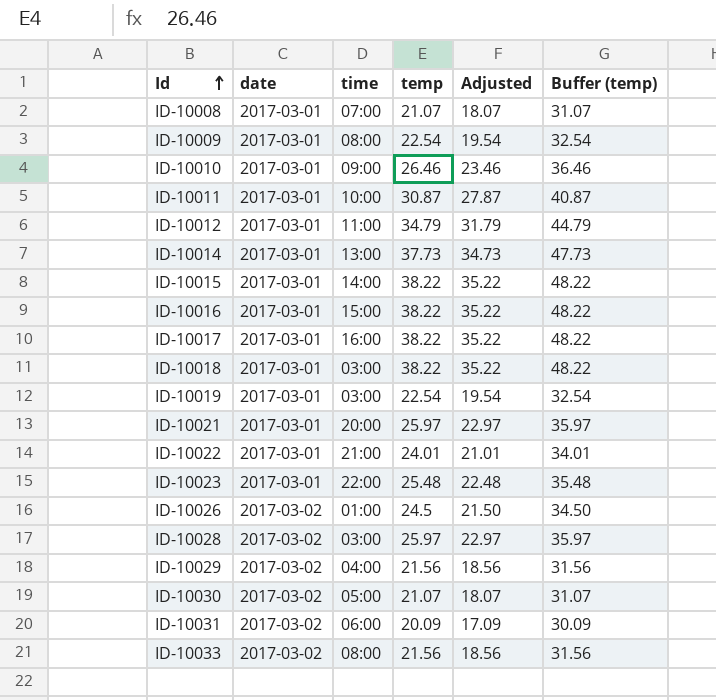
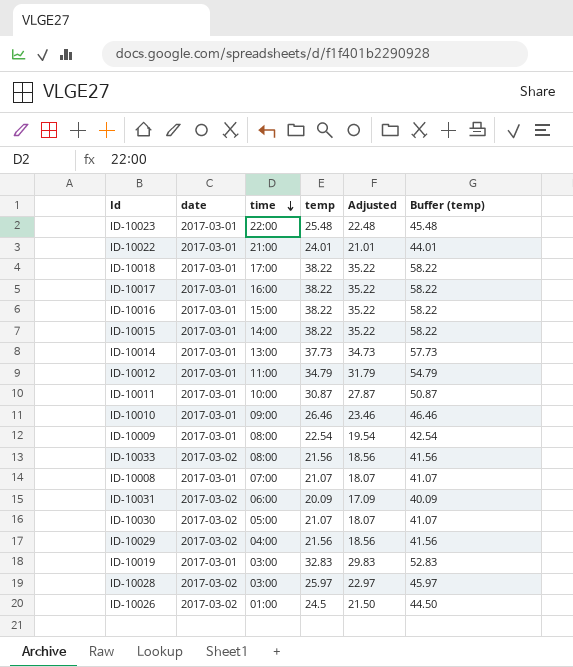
row order: Id ascending -> time descending
column Buffer (temp) | formula: [temp] + 10 -> [temp] + 20
row ID-10021: 2017-03-01 | 20:00 | 25.97 | 22.97 | 35.97 -> none
ID-10018 | time: 03:00 -> 17:00
ID-10019 | temp: 22.54 -> 32.83
ID-10019 | Adjusted: 19.54 -> 29.83

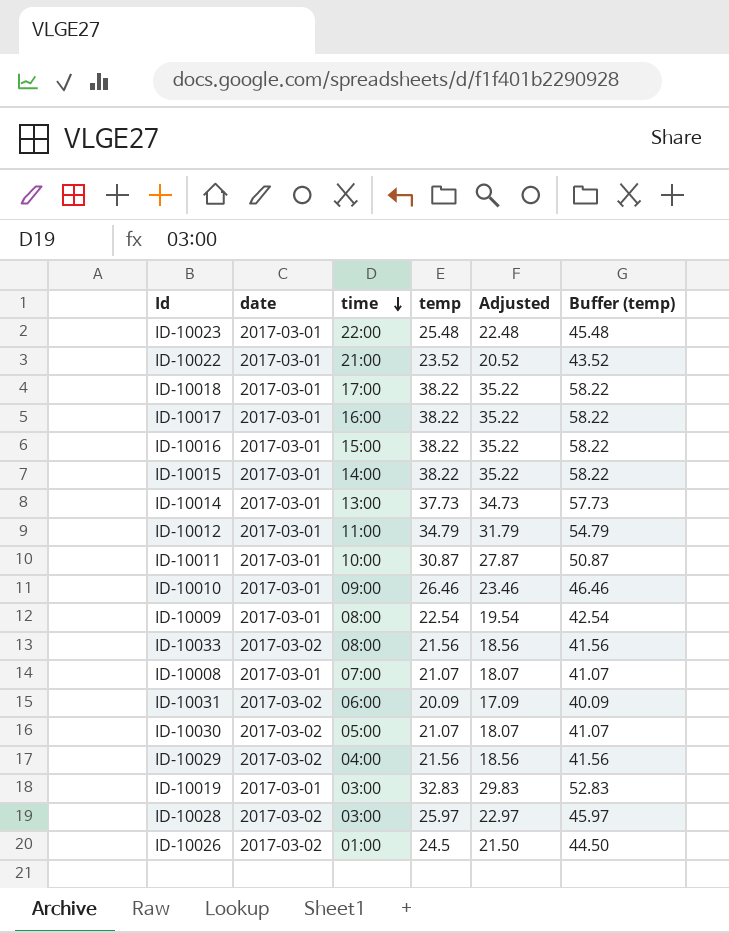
ID-10022 | temp: 24.01 -> 23.52
ID-10022 | Adjusted: 21.01 -> 20.52
ID-10022 | Buffer (temp): 44.01 -> 43.52

